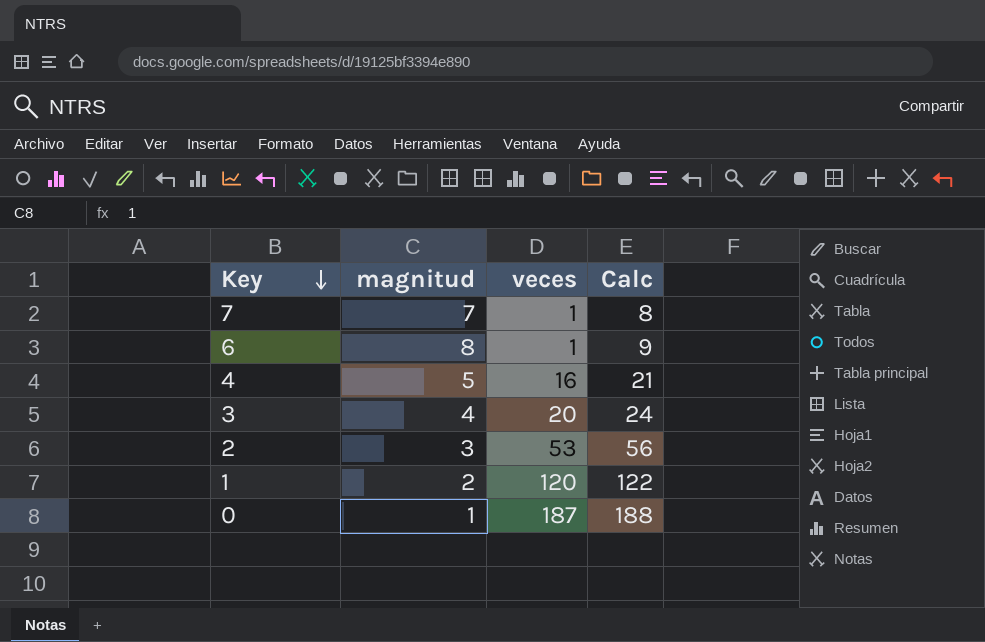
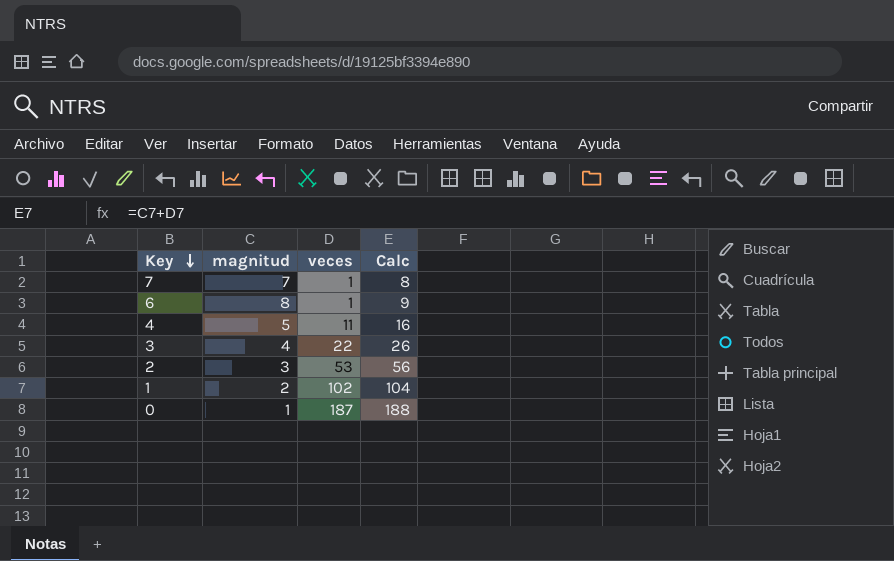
4 | veces: 16 -> 11
4 | Calc: 21 -> 16
3 | veces: 20 -> 22
3 | Calc: 24 -> 26
1 | veces: 120 -> 102
1 | Calc: 122 -> 104

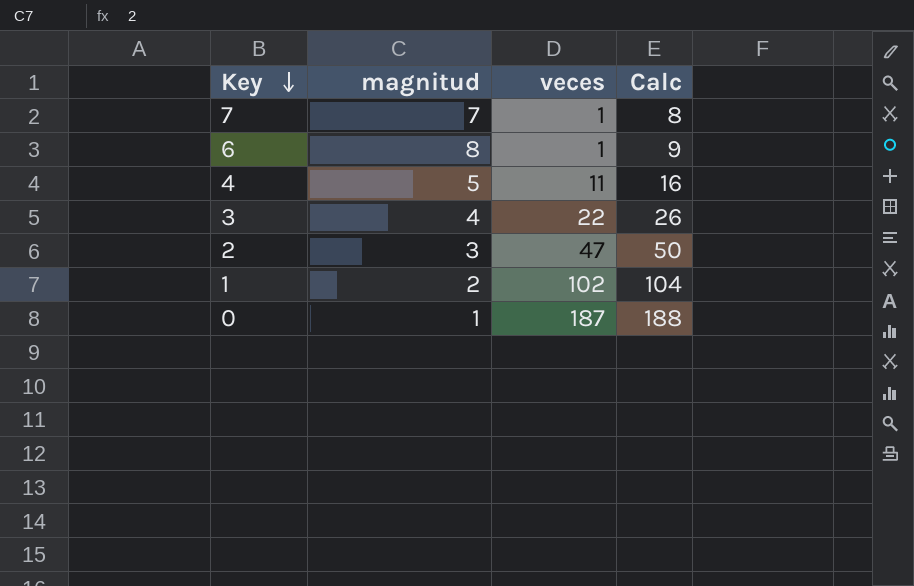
2 | veces: 53 -> 47
2 | Calc: 56 -> 50

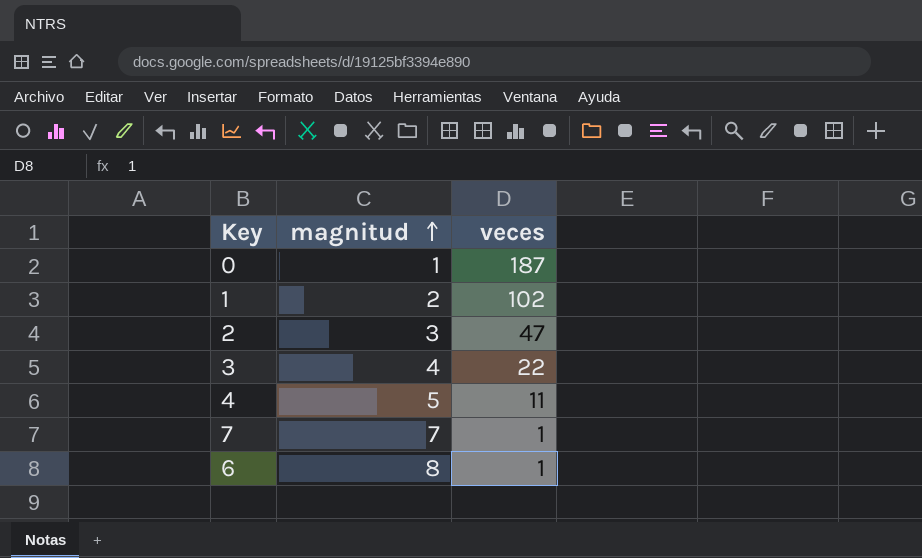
row order: Key descending -> magnitud ascending
column Calc | formula: [magnitud] + [veces] -> none

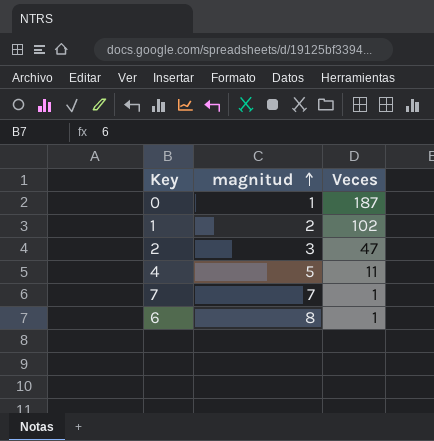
column name: veces -> Veces
row 3: 4 | 22 -> none

